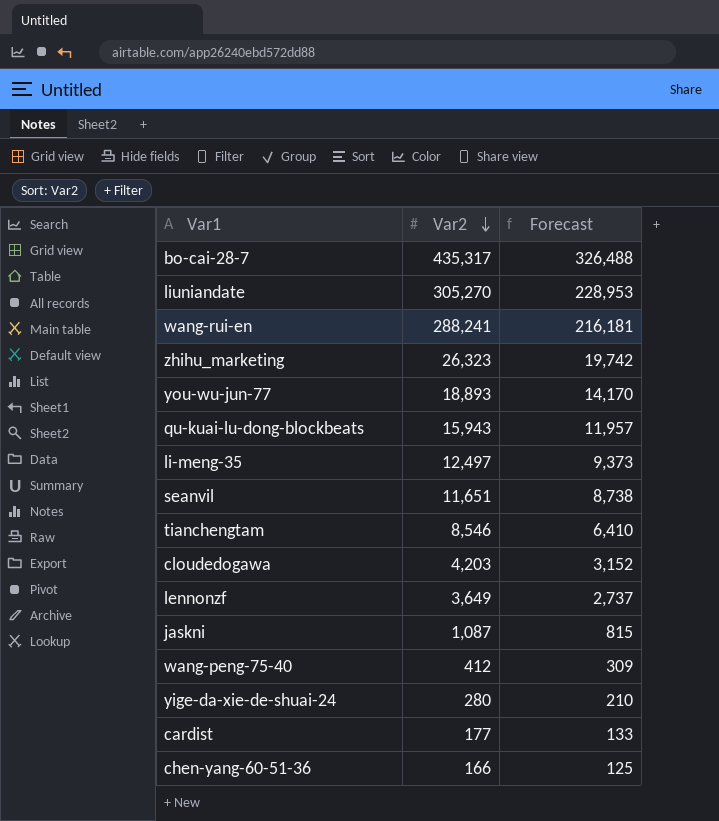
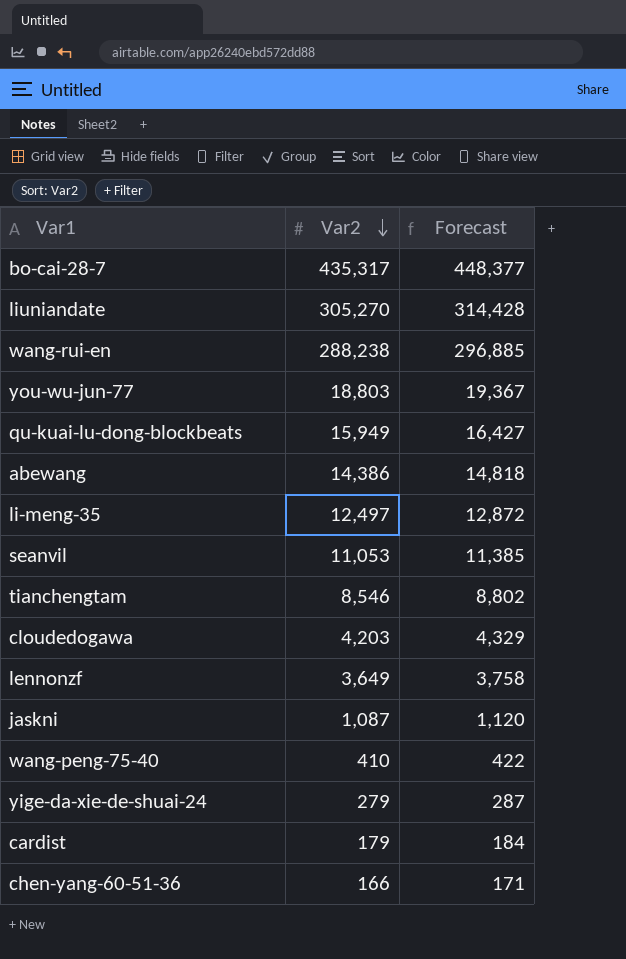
column Forecast | formula: [Var2] * 0.75 -> [Var2] * 1.03
row zhihu_marketing: 26,323 | 19,742 -> none
wang-rui-en | Var2: 288,241 -> 288,238
you-wu-jun-77 | Var2: 18,893 -> 18,803
qu-kuai-lu-dong-blockbeats | Var2: 15,943 -> 15,949
row abewang: none -> 14,386 | 14,818
seanvil | Var2: 11,651 -> 11,053
wang-peng-75-40 | Var2: 412 -> 410
yige-da-xie-de-shuai-24 | Var2: 280 -> 279
cardist | Var2: 177 -> 179

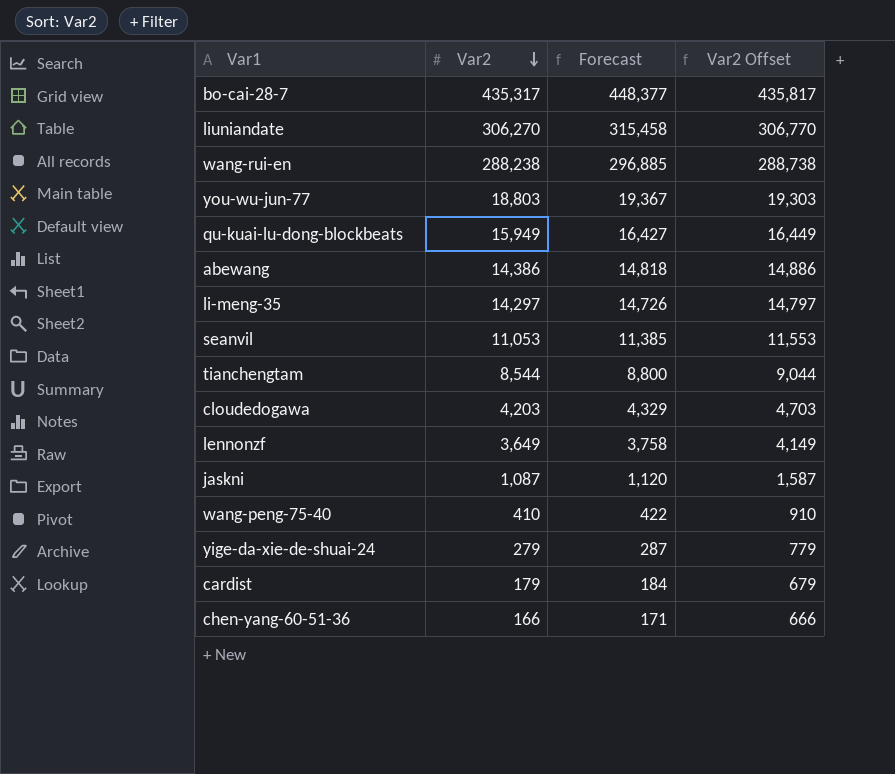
column Var2 Offset | formula: none -> [Var2] + 500
liuniandate | Var2: 305,270 -> 306,270
liuniandate | Forecast: 314,428 -> 315,458
li-meng-35 | Var2: 12,497 -> 14,297
li-meng-35 | Forecast: 12,872 -> 14,726
tianchengtam | Var2: 8,546 -> 8,544
tianchengtam | Forecast: 8,802 -> 8,800

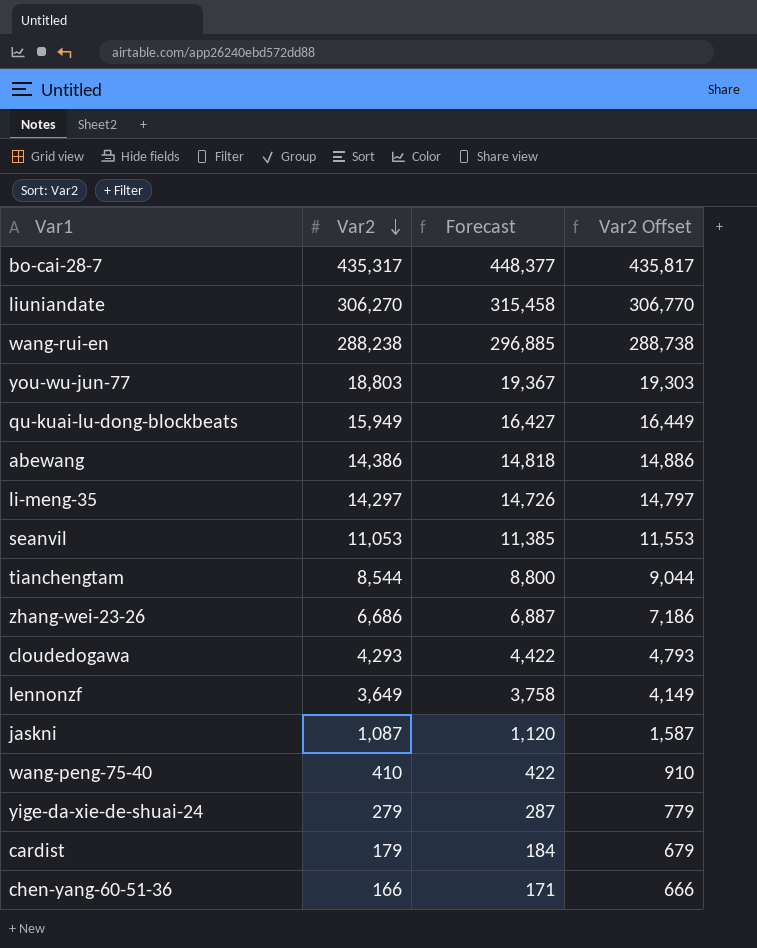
row zhang-wei-23-26: none -> 6,686 | 6,887 | 7,186
cloudedogawa | Var2: 4,203 -> 4,293
cloudedogawa | Forecast: 4,329 -> 4,422
cloudedogawa | Var2 Offset: 4,703 -> 4,793

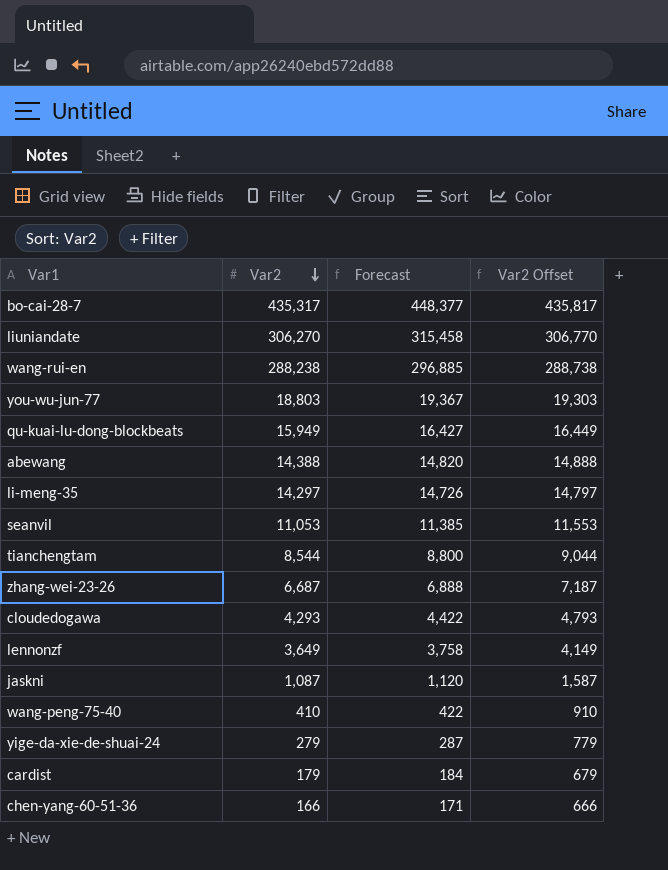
abewang | Var2: 14,386 -> 14,388
abewang | Forecast: 14,818 -> 14,820
abewang | Var2 Offset: 14,886 -> 14,888
zhang-wei-23-26 | Var2: 6,686 -> 6,687
zhang-wei-23-26 | Forecast: 6,887 -> 6,888
zhang-wei-23-26 | Var2 Offset: 7,186 -> 7,187

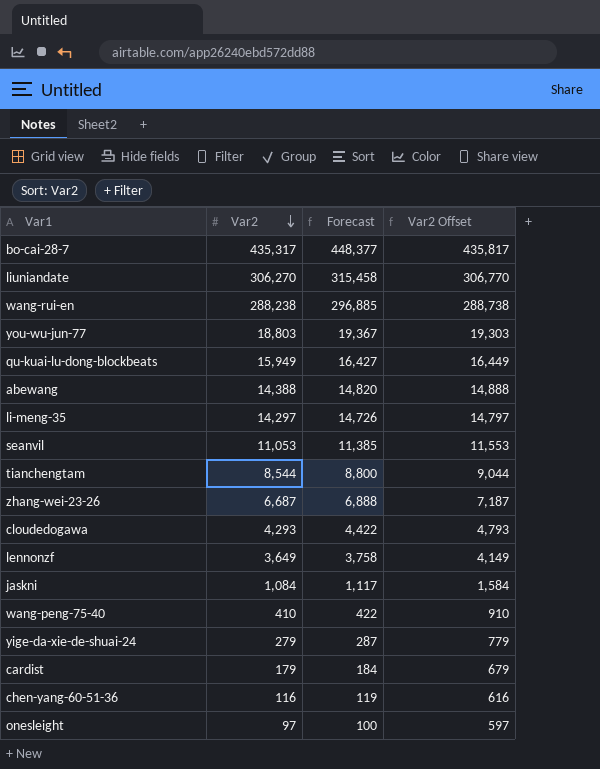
jaskni | Var2: 1,087 -> 1,084
jaskni | Forecast: 1,120 -> 1,117
jaskni | Var2 Offset: 1,587 -> 1,584
chen-yang-60-51-36 | Var2: 166 -> 116
chen-yang-60-51-36 | Forecast: 171 -> 119
chen-yang-60-51-36 | Var2 Offset: 666 -> 616
row onesleight: none -> 97 | 100 | 597

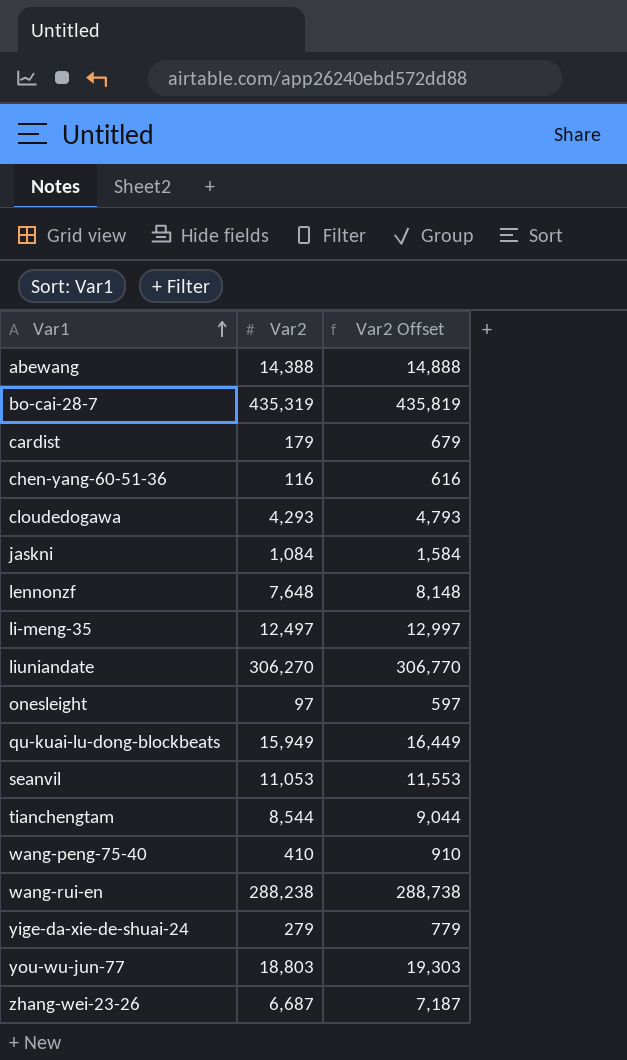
row order: Var2 descending -> Var1 ascending
column Forecast | formula: [Var2] * 1.03 -> none
bo-cai-28-7 | Var2: 435,317 -> 435,319
bo-cai-28-7 | Var2 Offset: 435,817 -> 435,819
lennonzf | Var2: 3,649 -> 7,648
lennonzf | Var2 Offset: 4,149 -> 8,148
li-meng-35 | Var2: 14,297 -> 12,497
li-meng-35 | Var2 Offset: 14,797 -> 12,997

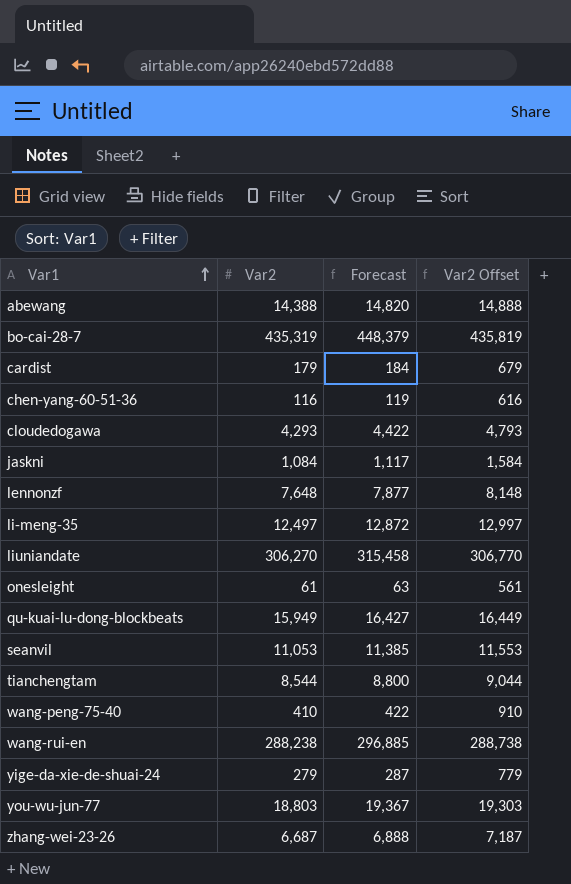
column Forecast | formula: none -> [Var2] * 1.03
onesleight | Var2: 97 -> 61
onesleight | Var2 Offset: 597 -> 561

